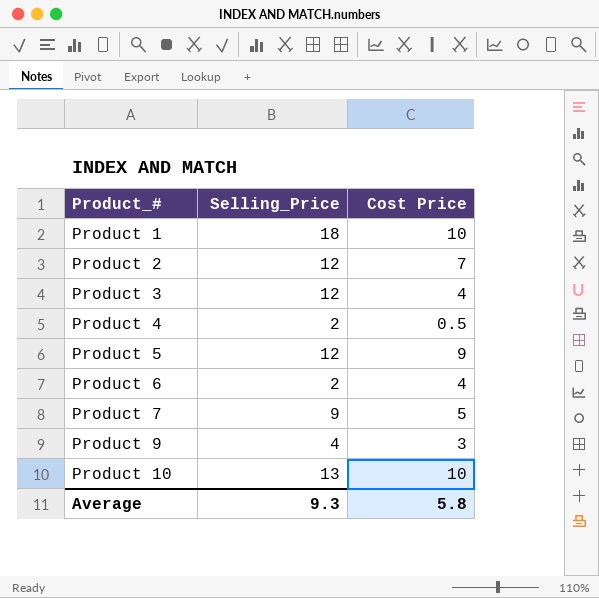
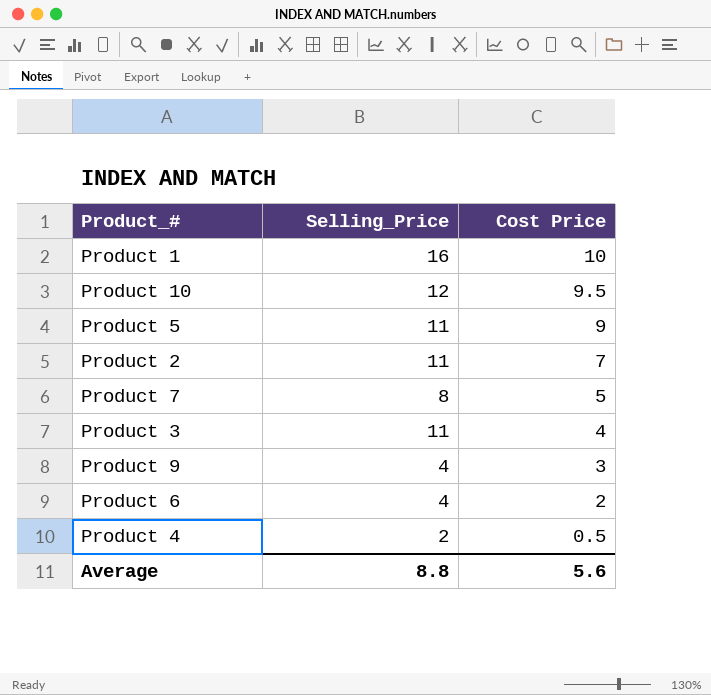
row order: Product_# ascending -> Cost Price descending
Product 1 | Selling_Price: 18 -> 16
Product 10 | Selling_Price: 13 -> 12
Product 10 | Cost Price: 10 -> 9.5
Product 5 | Selling_Price: 12 -> 11
Product 2 | Selling_Price: 12 -> 11
Product 7 | Selling_Price: 9 -> 8
Product 3 | Selling_Price: 12 -> 11
Product 6 | Selling_Price: 2 -> 4
Product 6 | Cost Price: 4 -> 2
Average | Selling_Price: 9.3 -> 8.8
Average | Cost Price: 5.8 -> 5.6

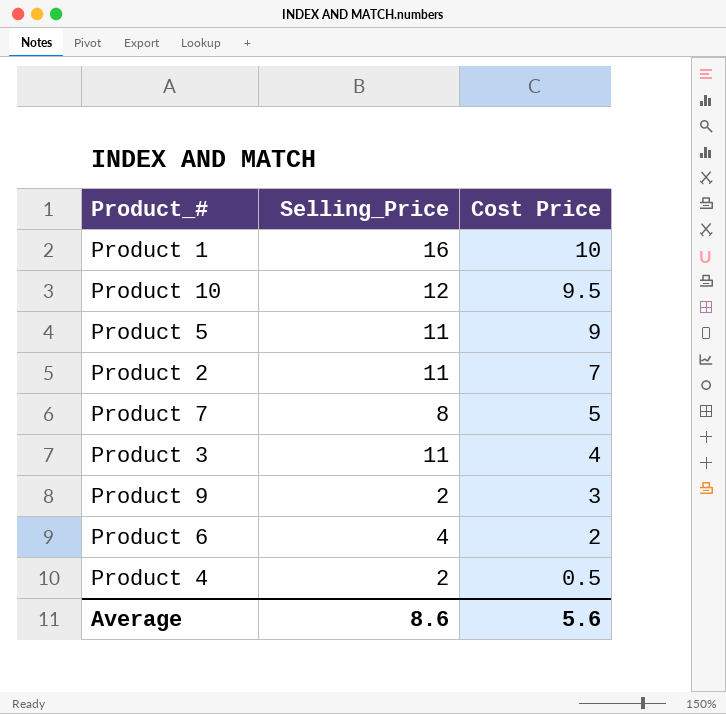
Product 9 | Selling_Price: 4 -> 2
Average | Selling_Price: 8.8 -> 8.6

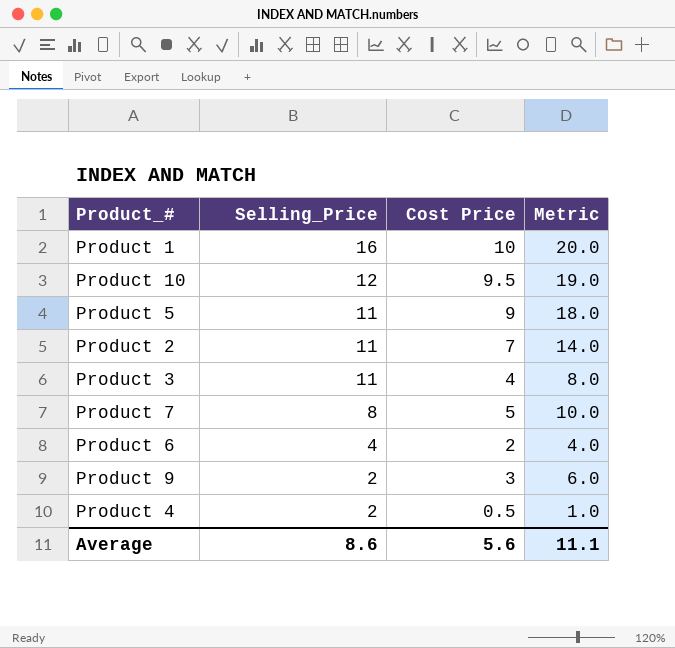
row order: Cost Price descending -> Selling_Price descending
column Metric | formula: none -> [Cost Price] * 2

